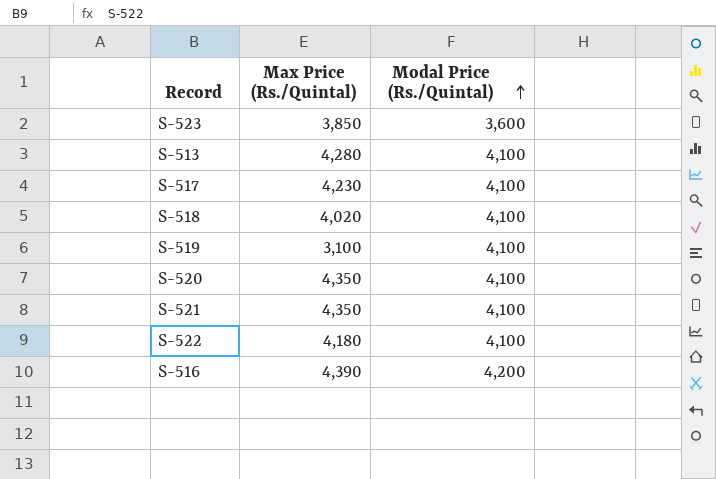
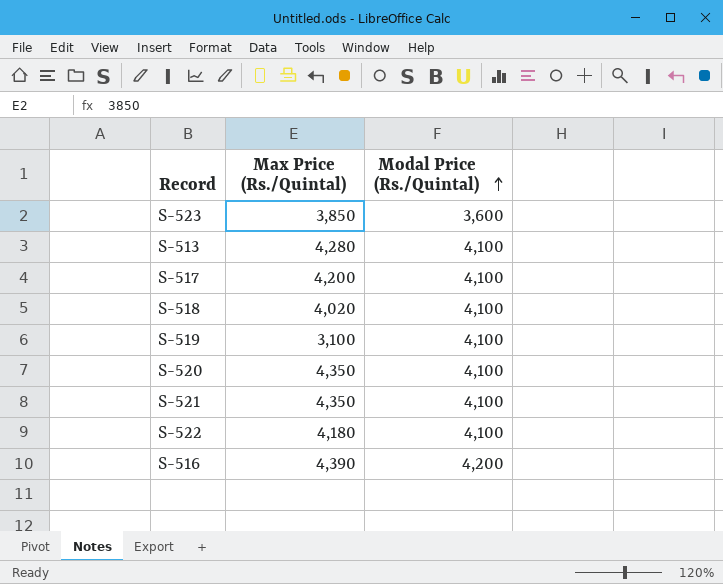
S-517 | Max Price (Rs./Quintal): 4,230 -> 4,200

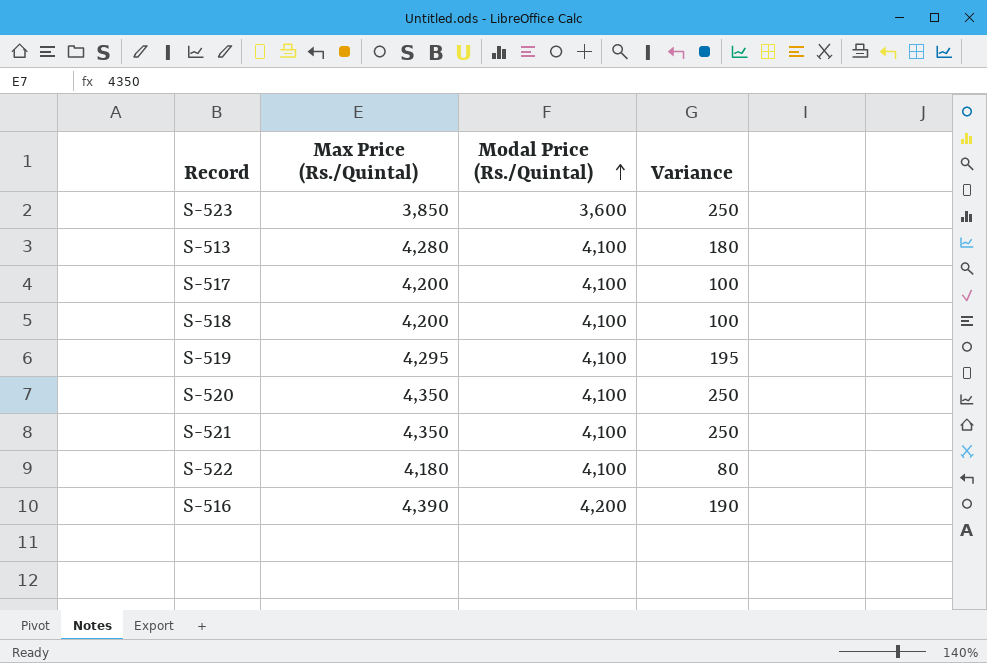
column Variance | formula: none -> [Max Price (Rs./Quintal)] - [Modal Price (Rs./Quintal)]
S-518 | Max Price (Rs./Quintal): 4,020 -> 4,200
S-519 | Max Price (Rs./Quintal): 3,100 -> 4,295

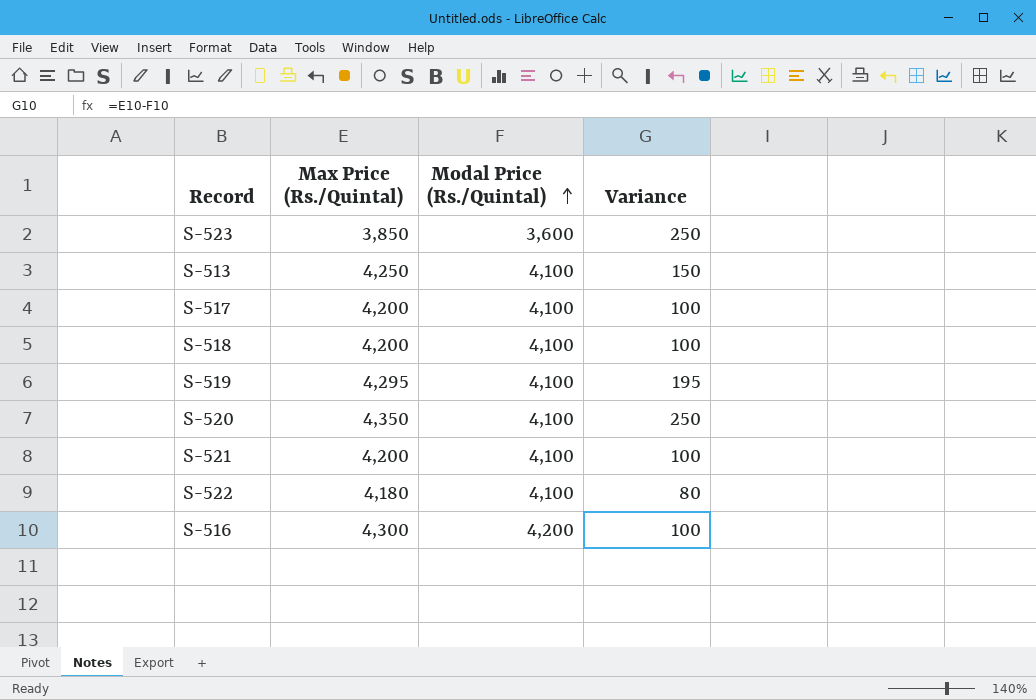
S-513 | Max Price (Rs./Quintal): 4,280 -> 4,250
S-513 | Variance: 180 -> 150
S-521 | Max Price (Rs./Quintal): 4,350 -> 4,200
S-521 | Variance: 250 -> 100
S-516 | Max Price (Rs./Quintal): 4,390 -> 4,300
S-516 | Variance: 190 -> 100

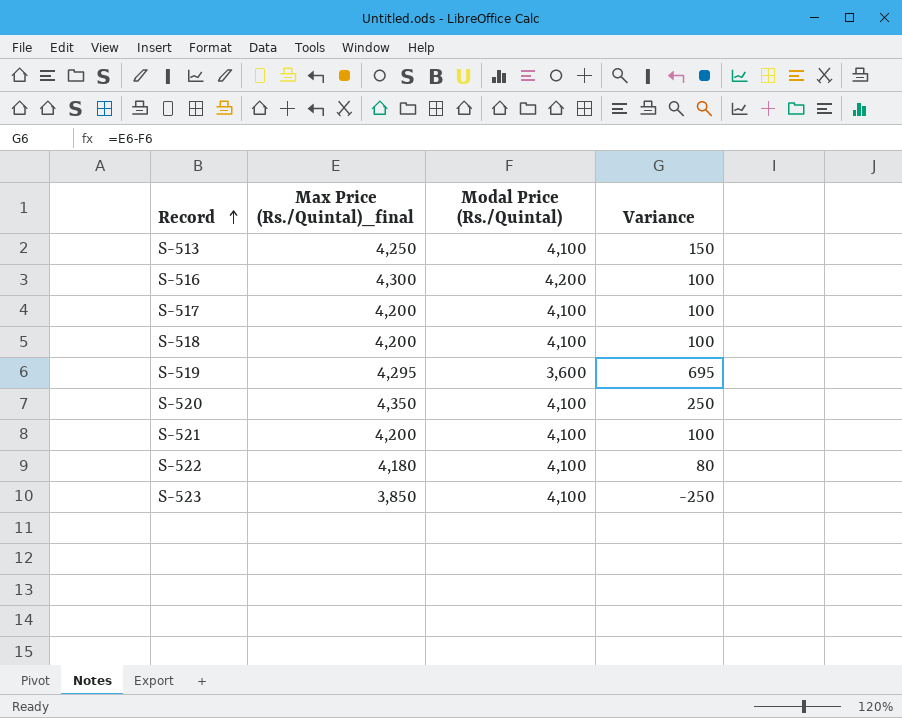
row order: Modal Price (Rs./Quintal) ascending -> Record ascending
column name: Max Price (Rs./Quintal) -> Max Price (Rs./Quintal)_final
S-519 | Modal Price (Rs./Quintal): 4,100 -> 3,600
S-519 | Variance: 195 -> 695
S-523 | Modal Price (Rs./Quintal): 3,600 -> 4,100
S-523 | Variance: 250 -> -250

